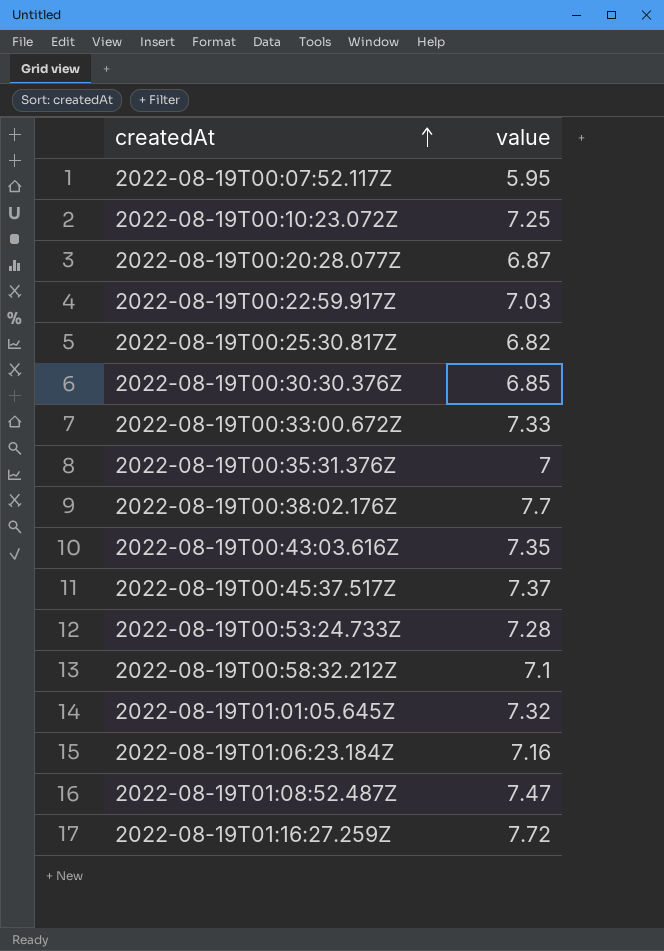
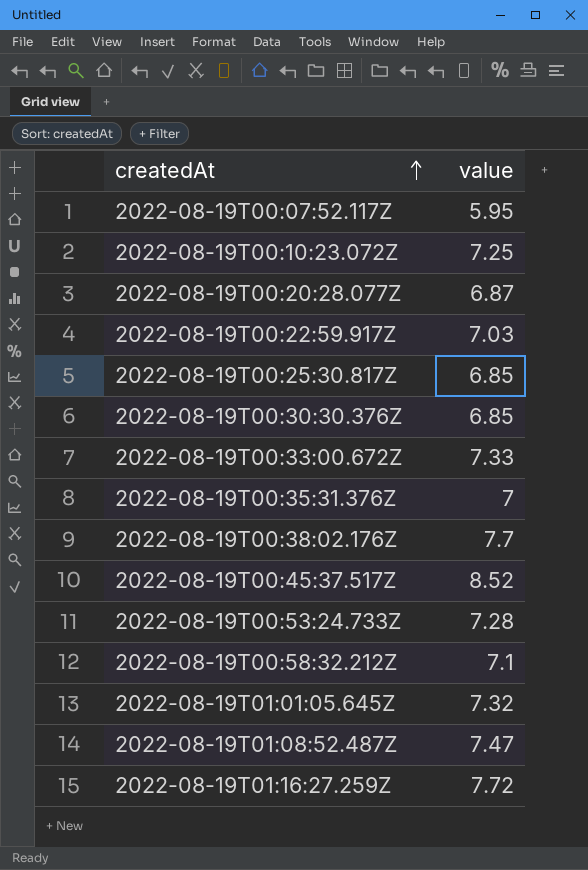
row 2022-08-19T00:43:03.616Z: 7.35 -> none
row 2022-08-19T01:06:23.184Z: 7.16 -> none
2022-08-19T00:25:30.817Z | value: 6.82 -> 6.85
2022-08-19T00:45:37.517Z | value: 7.37 -> 8.52

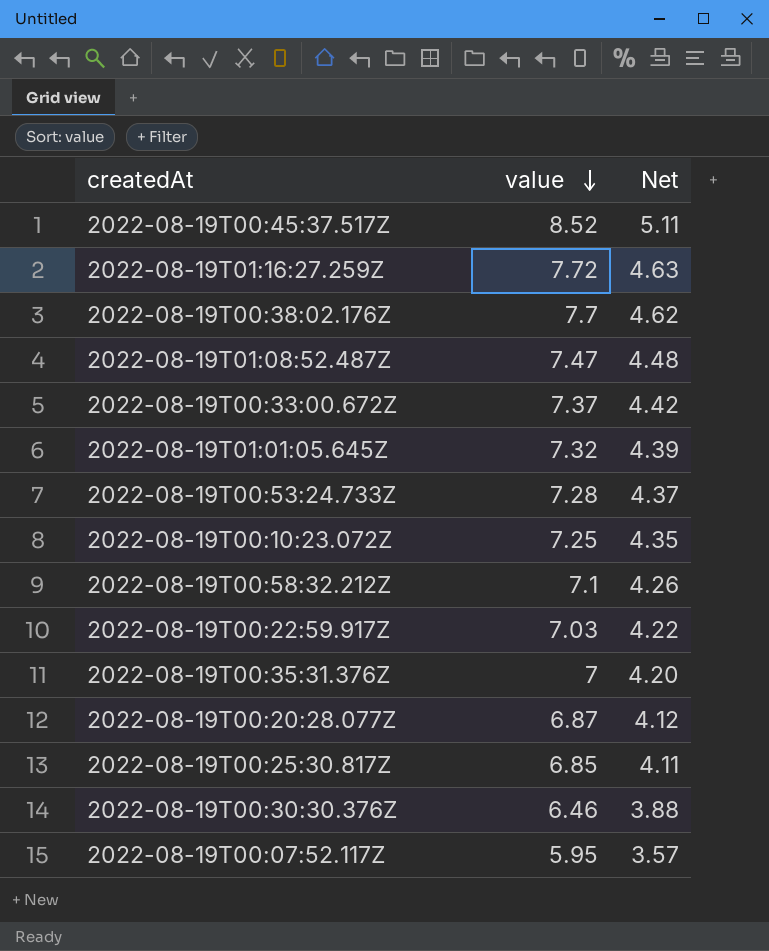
row order: createdAt ascending -> value descending
column Net | formula: none -> [value] * 0.6
2022-08-19T00:33:00.672Z | value: 7.33 -> 7.37
2022-08-19T00:30:30.376Z | value: 6.85 -> 6.46

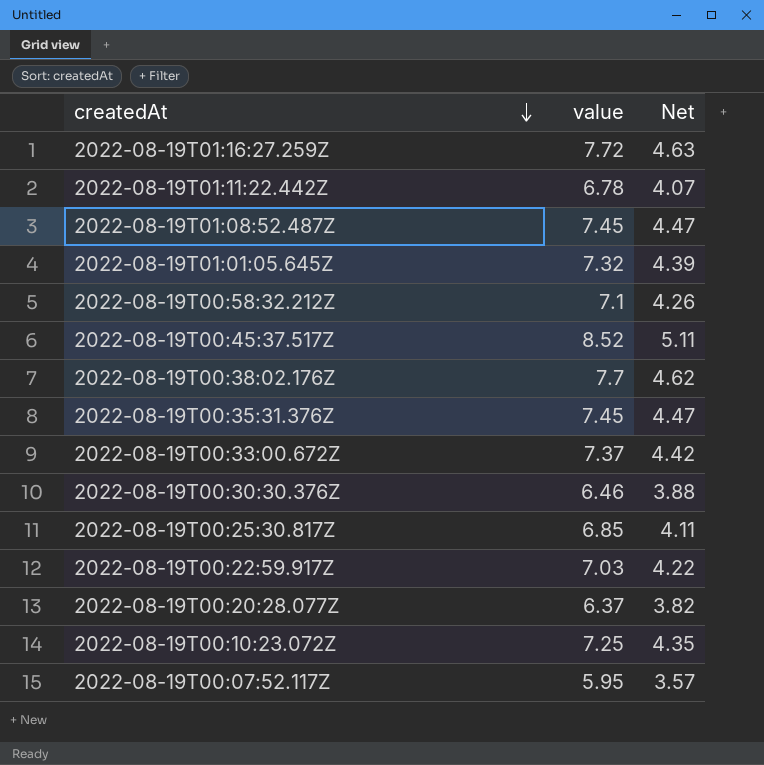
row order: value descending -> createdAt descending
row 2022-08-19T00:53:24.733Z: 7.28 | 4.37 -> none
row 2022-08-19T01:11:22.442Z: none -> 6.78 | 4.07
2022-08-19T01:08:52.487Z | value: 7.47 -> 7.45
2022-08-19T01:08:52.487Z | Net: 4.48 -> 4.47
2022-08-19T00:35:31.376Z | value: 7 -> 7.45
2022-08-19T00:35:31.376Z | Net: 4.20 -> 4.47
2022-08-19T00:20:28.077Z | value: 6.87 -> 6.37
2022-08-19T00:20:28.077Z | Net: 4.12 -> 3.82

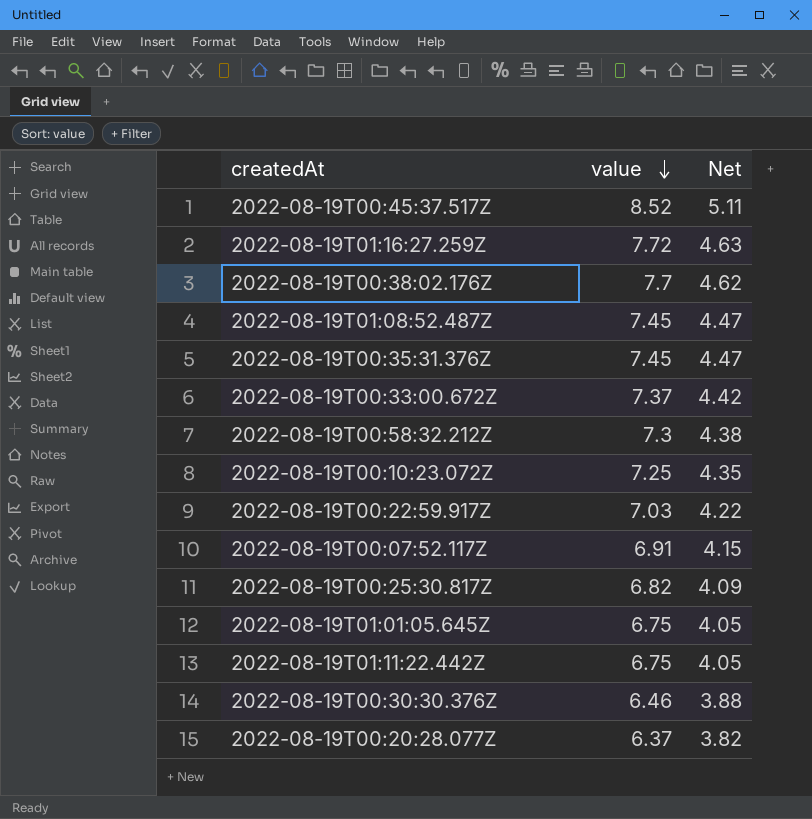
row order: createdAt descending -> value descending
2022-08-19T00:58:32.212Z | value: 7.1 -> 7.3
2022-08-19T00:58:32.212Z | Net: 4.26 -> 4.38
2022-08-19T00:07:52.117Z | value: 5.95 -> 6.91
2022-08-19T00:07:52.117Z | Net: 3.57 -> 4.15
2022-08-19T00:25:30.817Z | value: 6.85 -> 6.82
2022-08-19T00:25:30.817Z | Net: 4.11 -> 4.09
2022-08-19T01:01:05.645Z | value: 7.32 -> 6.75
2022-08-19T01:01:05.645Z | Net: 4.39 -> 4.05
2022-08-19T01:11:22.442Z | value: 6.78 -> 6.75
2022-08-19T01:11:22.442Z | Net: 4.07 -> 4.05

